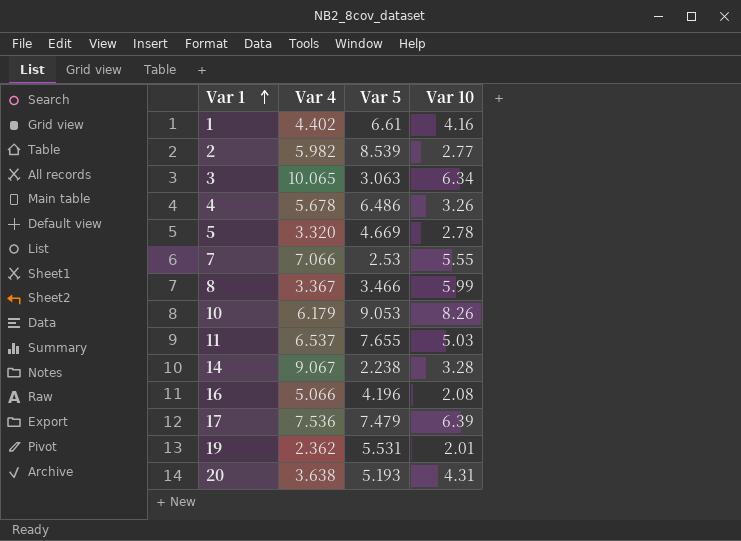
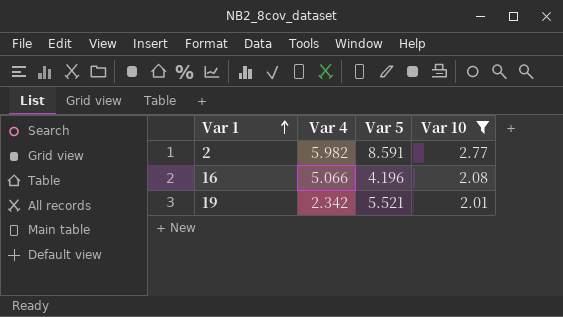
filter: none -> Var 10 <= 2.77
2 | Var 5: 8.539 -> 8.591
19 | Var 4: 2.362 -> 2.342
19 | Var 5: 5.531 -> 5.521

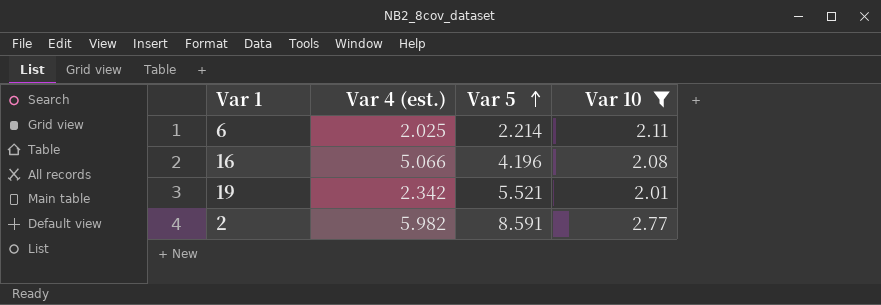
row order: Var 1 ascending -> Var 5 ascending
column name: Var 4 -> Var 4 (est.)
row 6: none -> 2.025 | 2.214 | 2.11

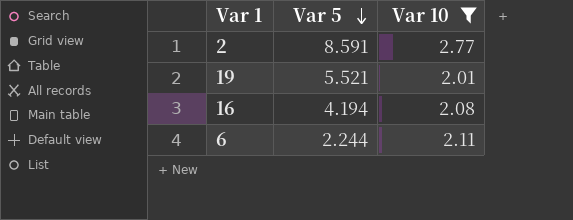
row order: Var 5 ascending -> Var 5 descending
column Var 4 (est.) | position: 2 -> none
16 | Var 5: 4.196 -> 4.194
6 | Var 5: 2.214 -> 2.244

